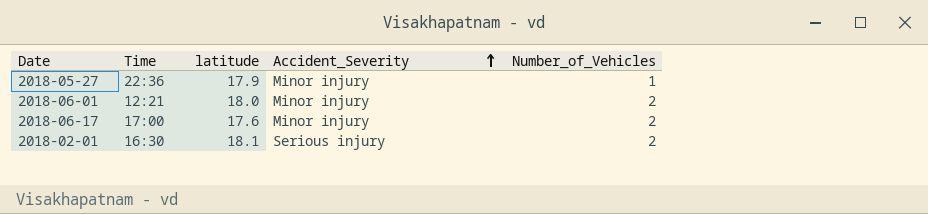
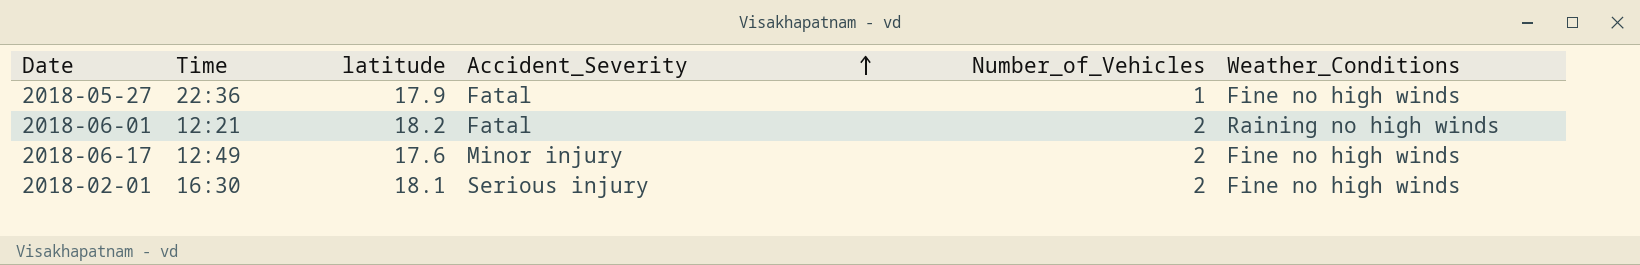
column Weather_Conditions | position: none -> 6
2018-05-27 | Accident_Severity: Minor injury -> Fatal
2018-06-01 | latitude: 18.0 -> 18.2
2018-06-01 | Accident_Severity: Minor injury -> Fatal
2018-06-17 | Time: 17:00 -> 12:49

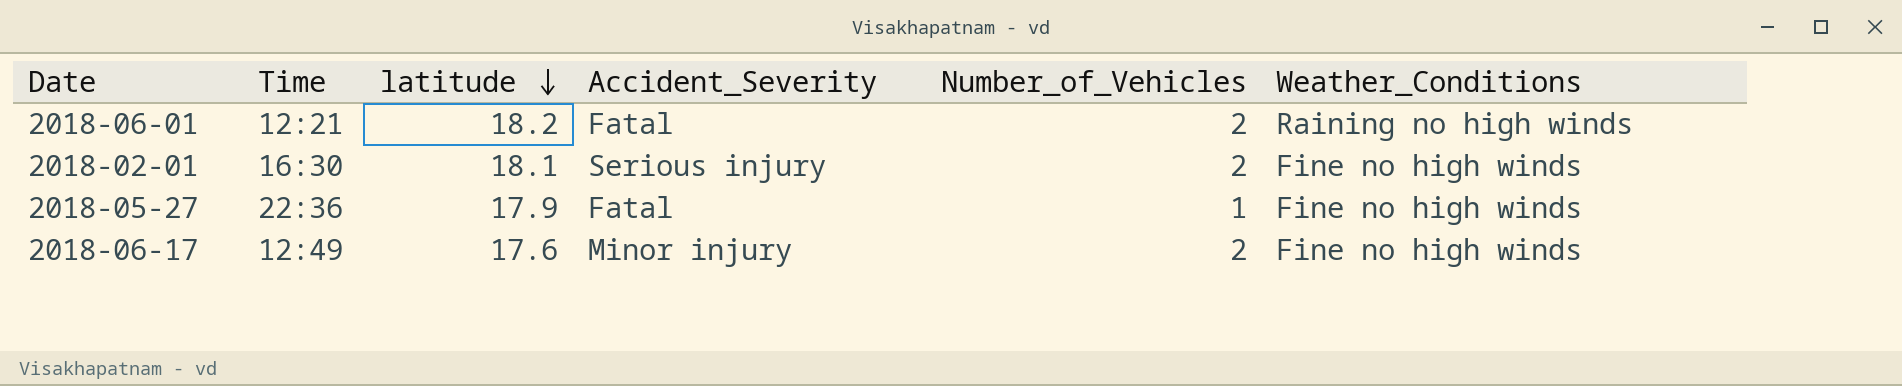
row order: Accident_Severity ascending -> latitude descending

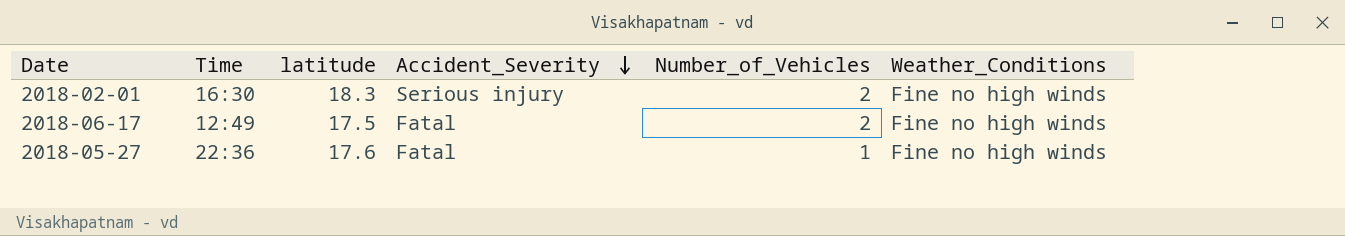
row order: latitude descending -> Accident_Severity descending
row 2018-06-01: 12:21 | 18.2 | Fatal | 2 | Raining no high winds -> none
2018-02-01 | latitude: 18.1 -> 18.3
2018-06-17 | latitude: 17.6 -> 17.5
2018-06-17 | Accident_Severity: Minor injury -> Fatal
2018-05-27 | latitude: 17.9 -> 17.6

